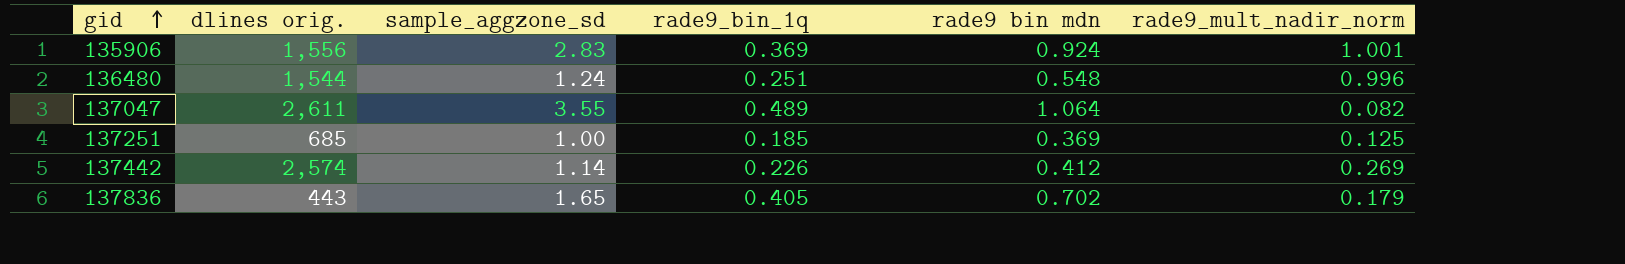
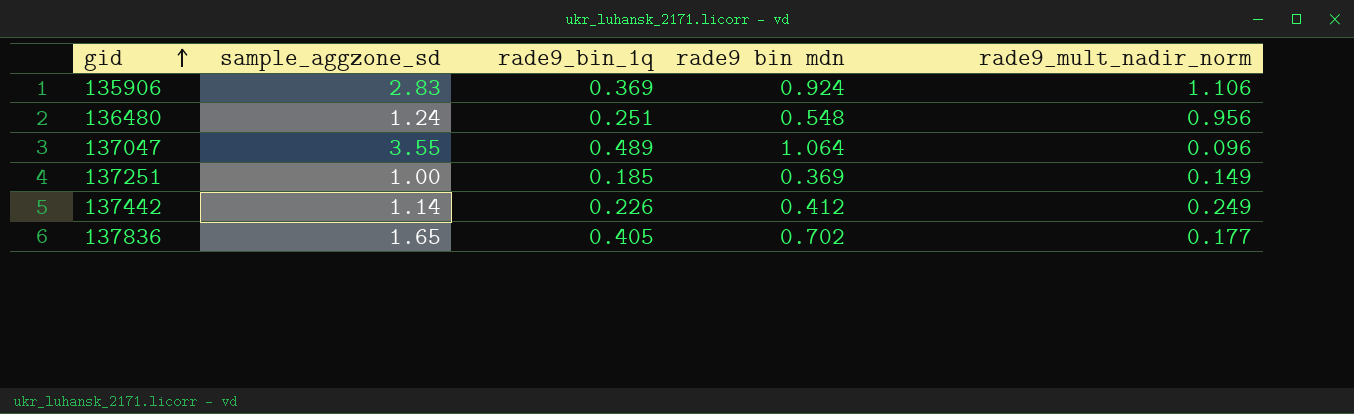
column dlines orig. | position: 2 -> none
135906 | rade9_mult_nadir_norm: 1.001 -> 1.106
136480 | rade9_mult_nadir_norm: 0.996 -> 0.956
137047 | rade9_mult_nadir_norm: 0.082 -> 0.096
137251 | rade9_mult_nadir_norm: 0.125 -> 0.149
137442 | rade9_mult_nadir_norm: 0.269 -> 0.249
137836 | rade9_mult_nadir_norm: 0.179 -> 0.177

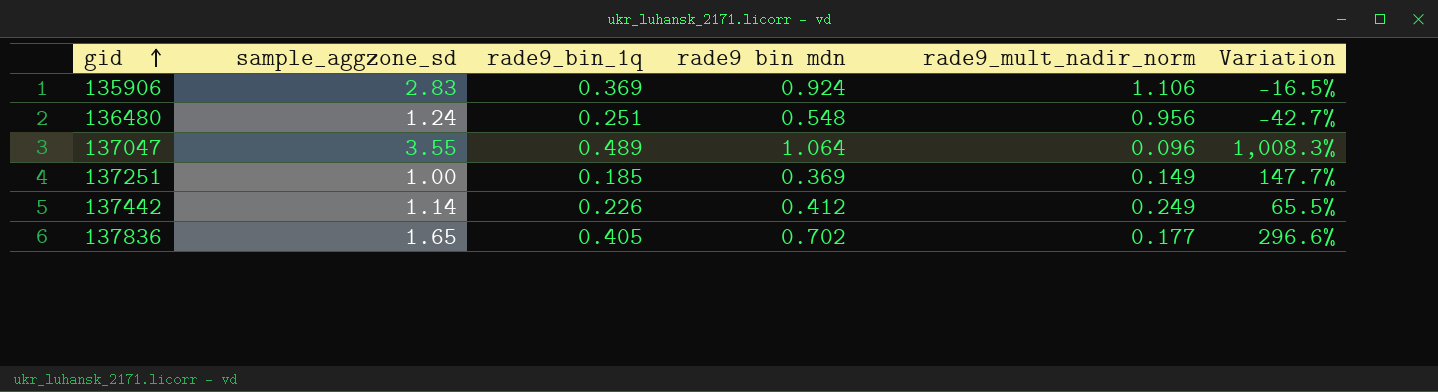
column Variation | formula: none -> ([rade9 bin mdn] - [rade9_mult_nadir_norm]) / [rade9_mult_nadir_norm]

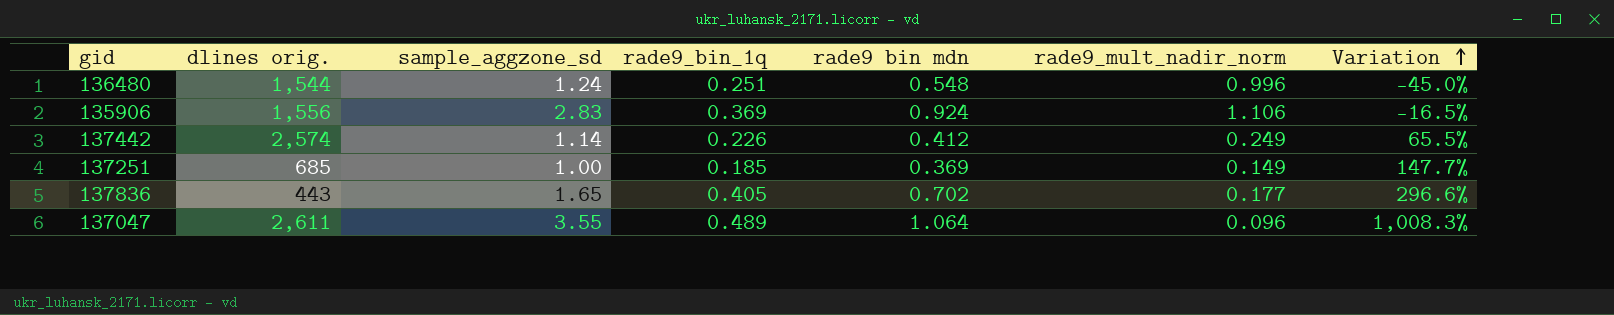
row order: gid ascending -> Variation ascending
column dlines orig. | position: none -> 2
136480 | rade9_mult_nadir_norm: 0.956 -> 0.996
136480 | Variation: -42.7% -> -45.0%

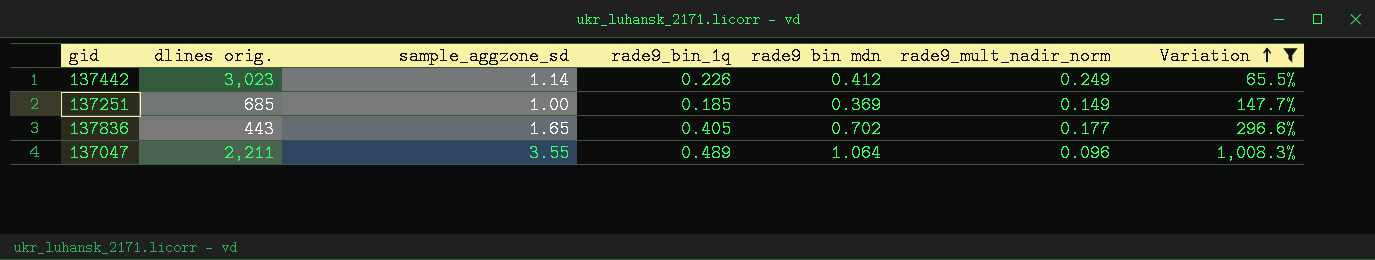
filter: none -> Variation >= 65.5%
137442 | dlines orig.: 2,574 -> 3,023
137047 | dlines orig.: 2,611 -> 2,211

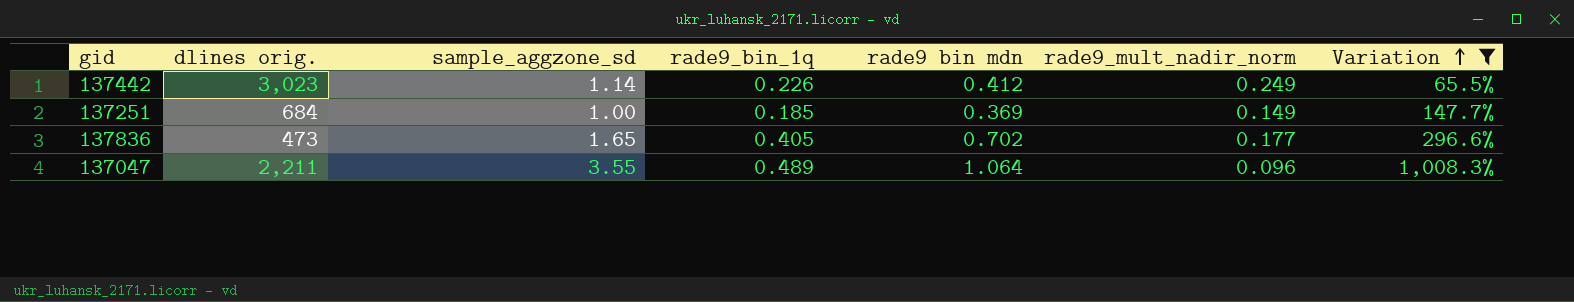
137251 | dlines orig.: 685 -> 684
137836 | dlines orig.: 443 -> 473

